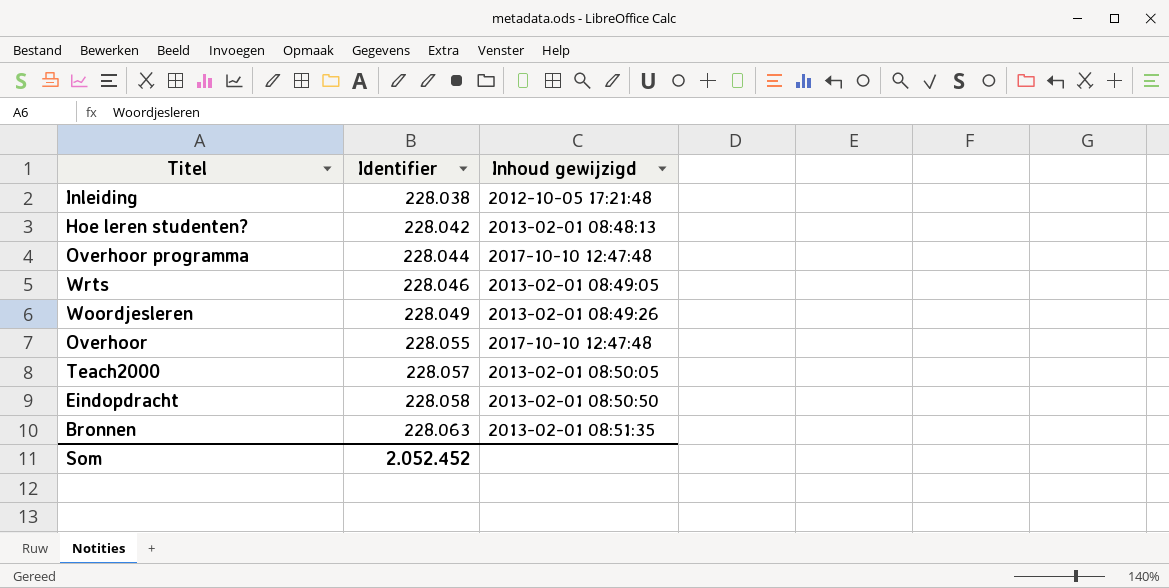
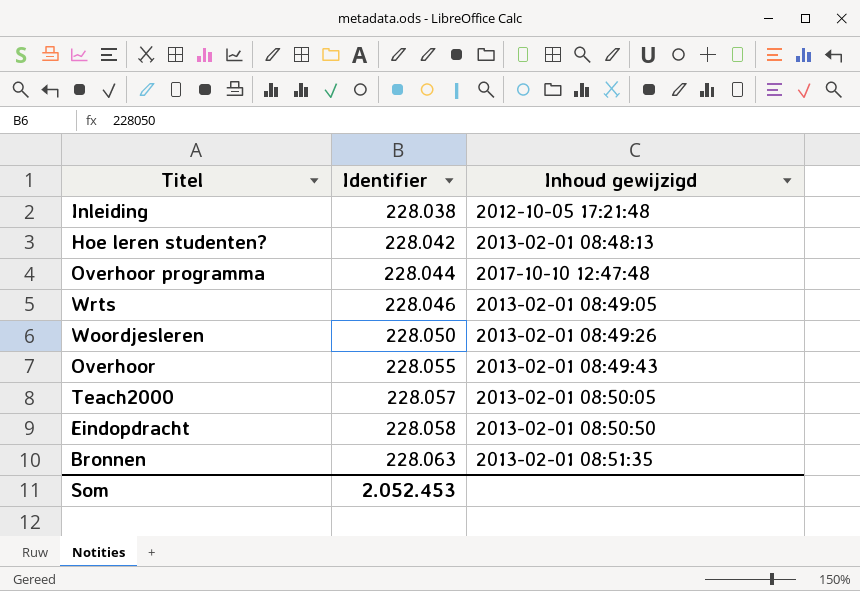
Woordjesleren | Identifier: 228.049 -> 228.050
Overhoor | Inhoud gewijzigd: 2017-10-10 12:47:48 -> 2013-02-01 08:49:43
Som | Identifier: 2.052.452 -> 2.052.453

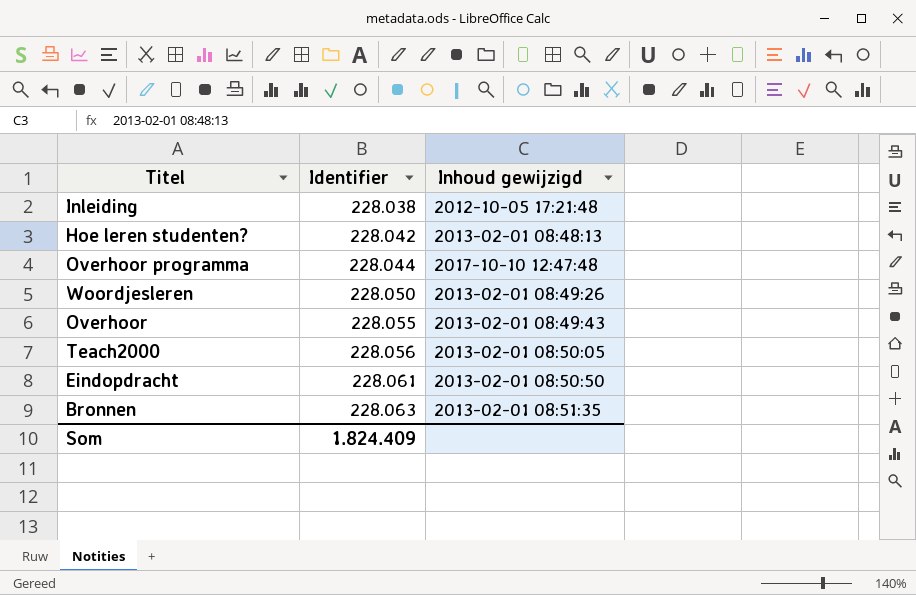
row Wrts: 228.046 | 2013-02-01 08:49:05 -> none
Teach2000 | Identifier: 228.057 -> 228.056
Eindopdracht | Identifier: 228.058 -> 228.061
Som | Identifier: 2.052.453 -> 1.824.409

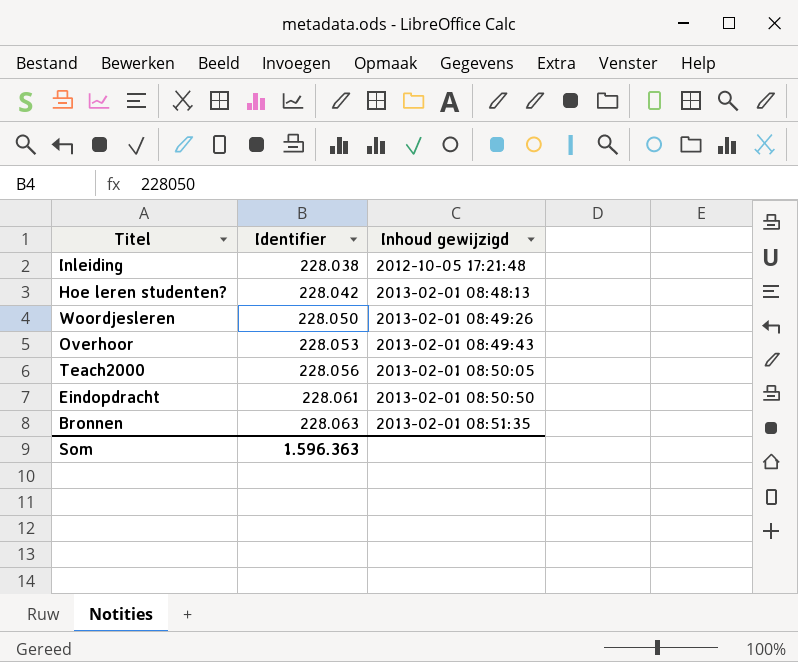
row Overhoor programma: 228.044 | 2017-10-10 12:47:48 -> none
Overhoor | Identifier: 228.055 -> 228.053
Som | Identifier: 1.824.409 -> 1.596.363

